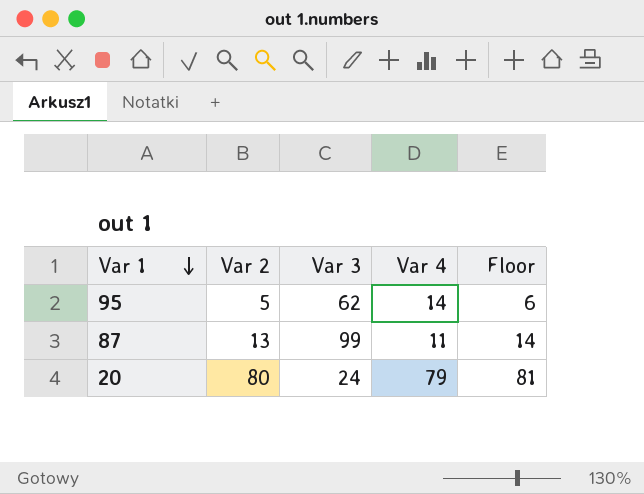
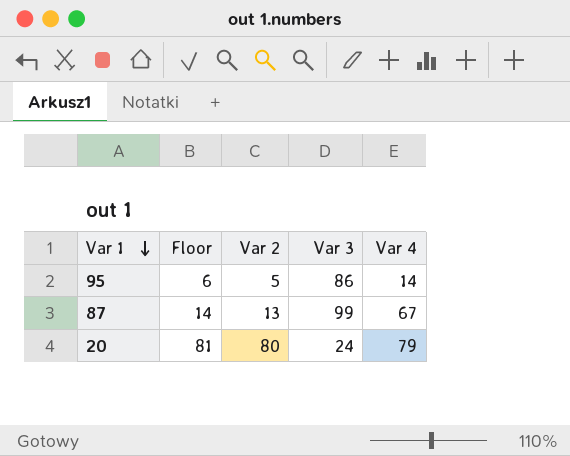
column Floor | position: 5 -> 2
95 | Var 3: 62 -> 86
87 | Var 4: 11 -> 67

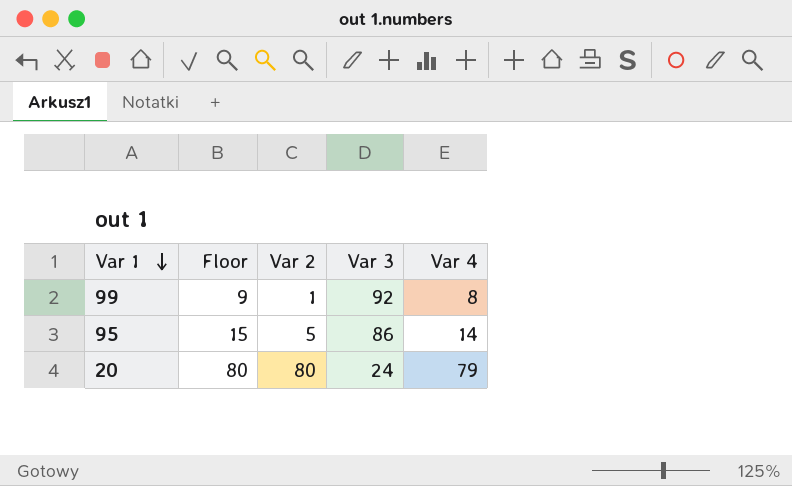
column Floor | formula: [Var 2] + 1 -> [Var 4] + 1
row 87: 14 | 13 | 99 | 67 -> none
row 99: none -> 9 | 1 | 92 | 8

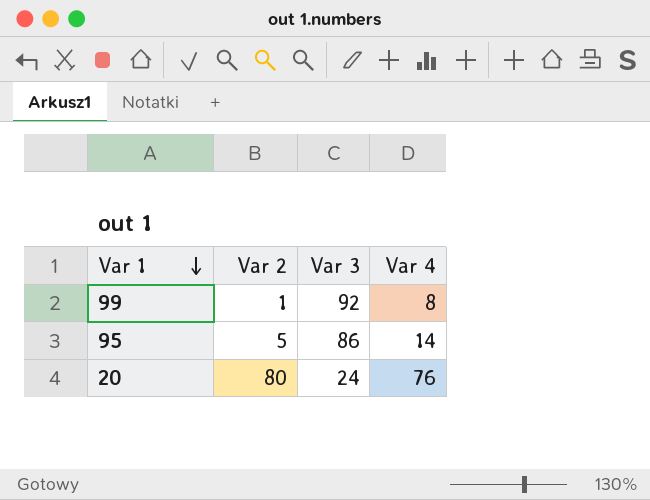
column Floor | formula: [Var 4] + 1 -> none
20 | Var 4: 79 -> 76

